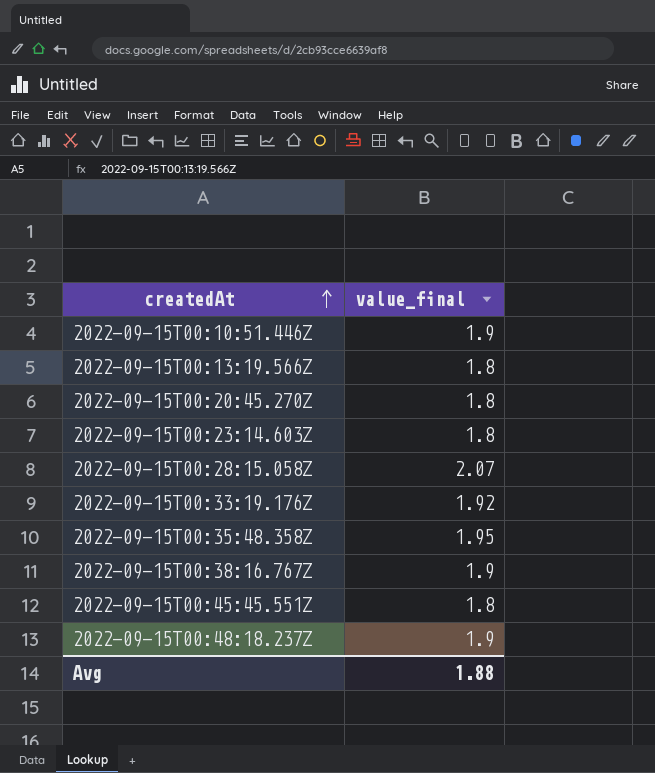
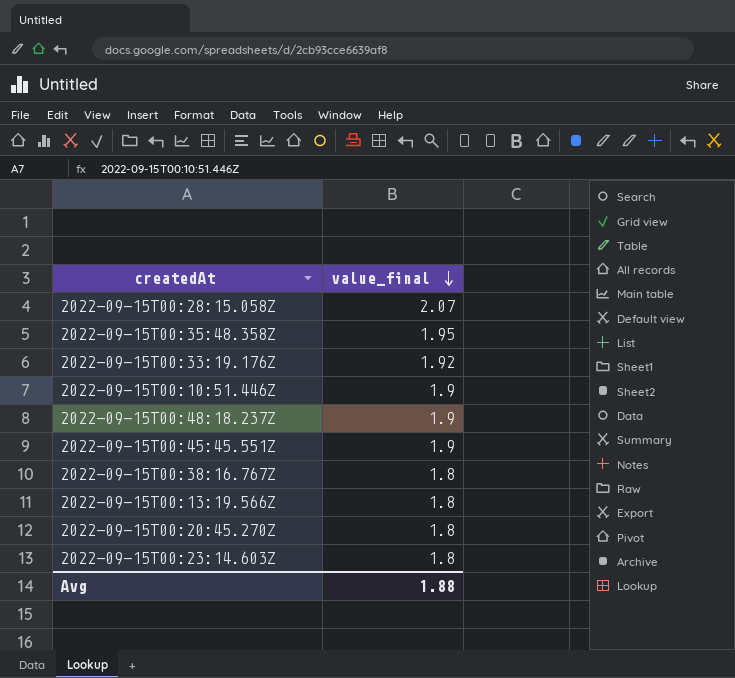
row order: createdAt ascending -> value_final descending
2022-09-15T00:45:45.551Z | value_final: 1.8 -> 1.9
2022-09-15T00:38:16.767Z | value_final: 1.9 -> 1.8

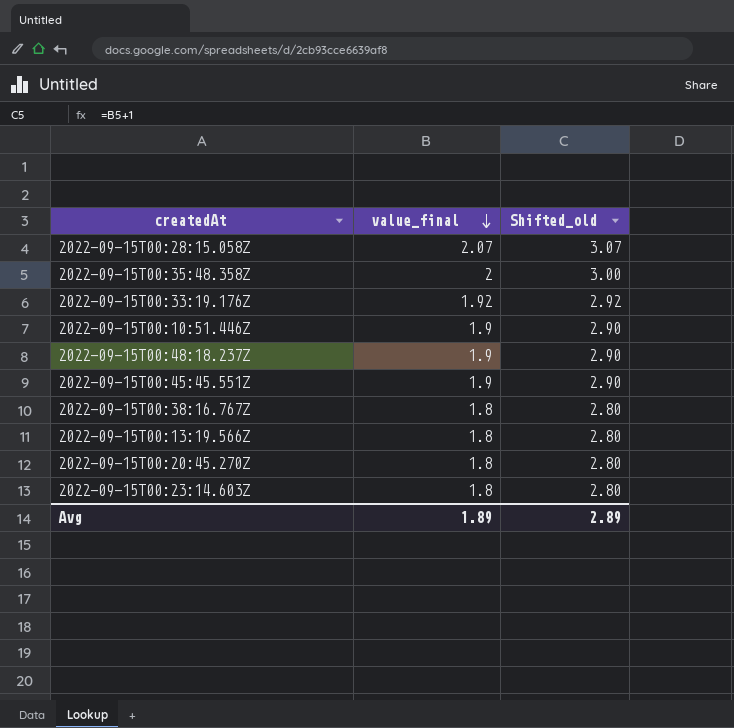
column Shifted_old | formula: none -> [value_final] + 1
2022-09-15T00:35:48.358Z | value_final: 1.95 -> 2
Avg | value_final: 1.88 -> 1.89

